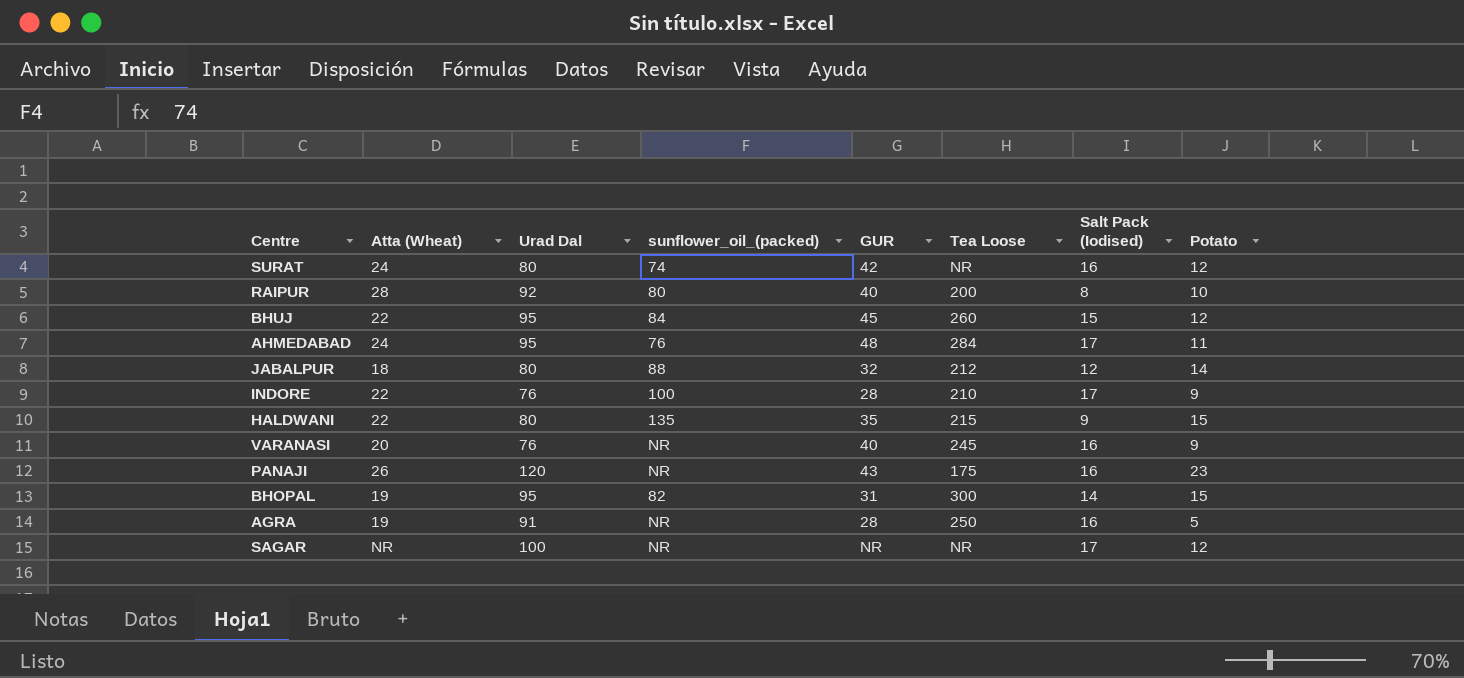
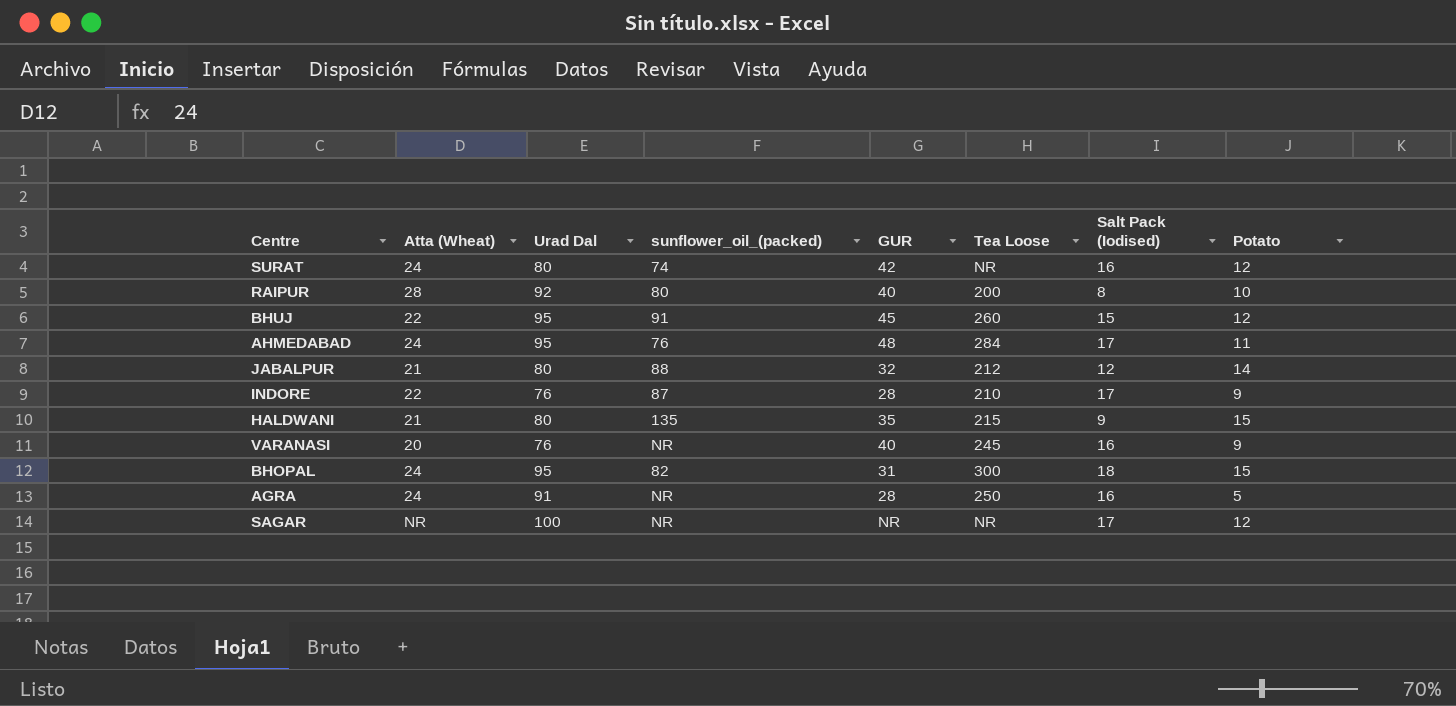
row PANAJI: 26 | 120 | NR | 43 | 175 | 16 | 23 -> none
BHUJ | sunflower_oil_(packed): 84 -> 91
JABALPUR | Atta (Wheat): 18 -> 21
INDORE | sunflower_oil_(packed): 100 -> 87
HALDWANI | Atta (Wheat): 22 -> 21
BHOPAL | Atta (Wheat): 19 -> 24
BHOPAL | Salt Pack (Iodised): 14 -> 18
AGRA | Atta (Wheat): 19 -> 24

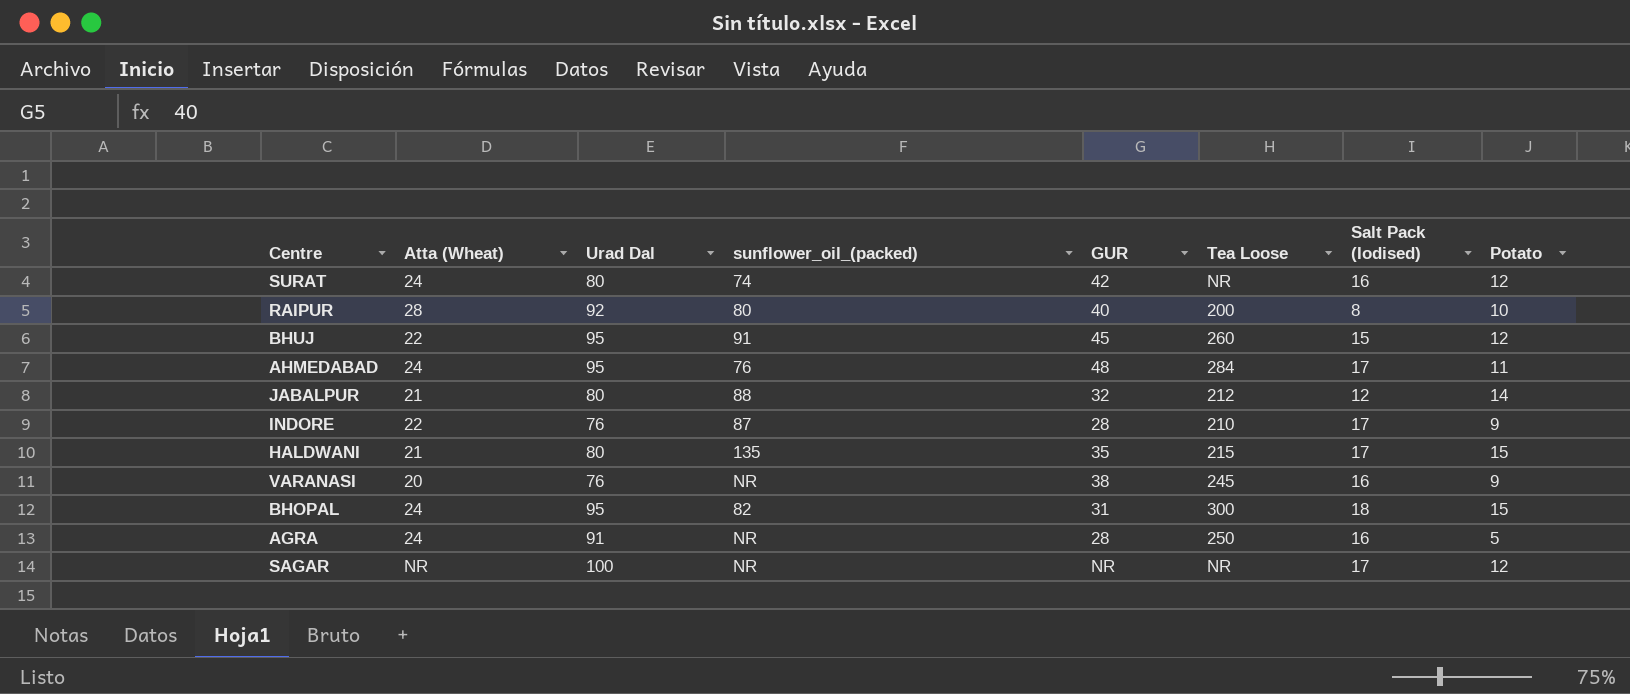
HALDWANI | Salt Pack (Iodised): 9 -> 17
VARANASI | GUR: 40 -> 38

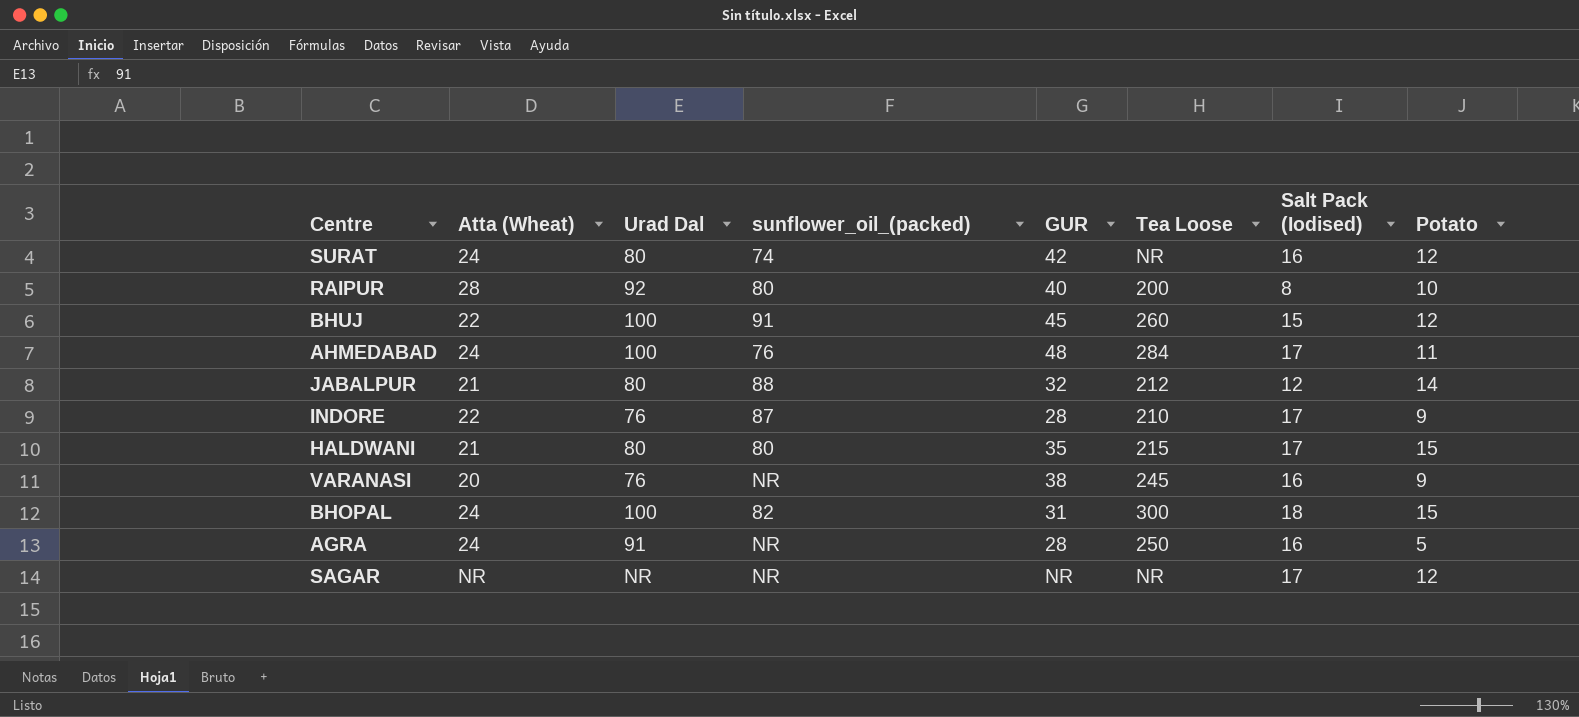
BHUJ | Urad Dal: 95 -> 100
AHMEDABAD | Urad Dal: 95 -> 100
HALDWANI | sunflower_oil_(packed): 135 -> 80
BHOPAL | Urad Dal: 95 -> 100
SAGAR | Urad Dal: 100 -> NR

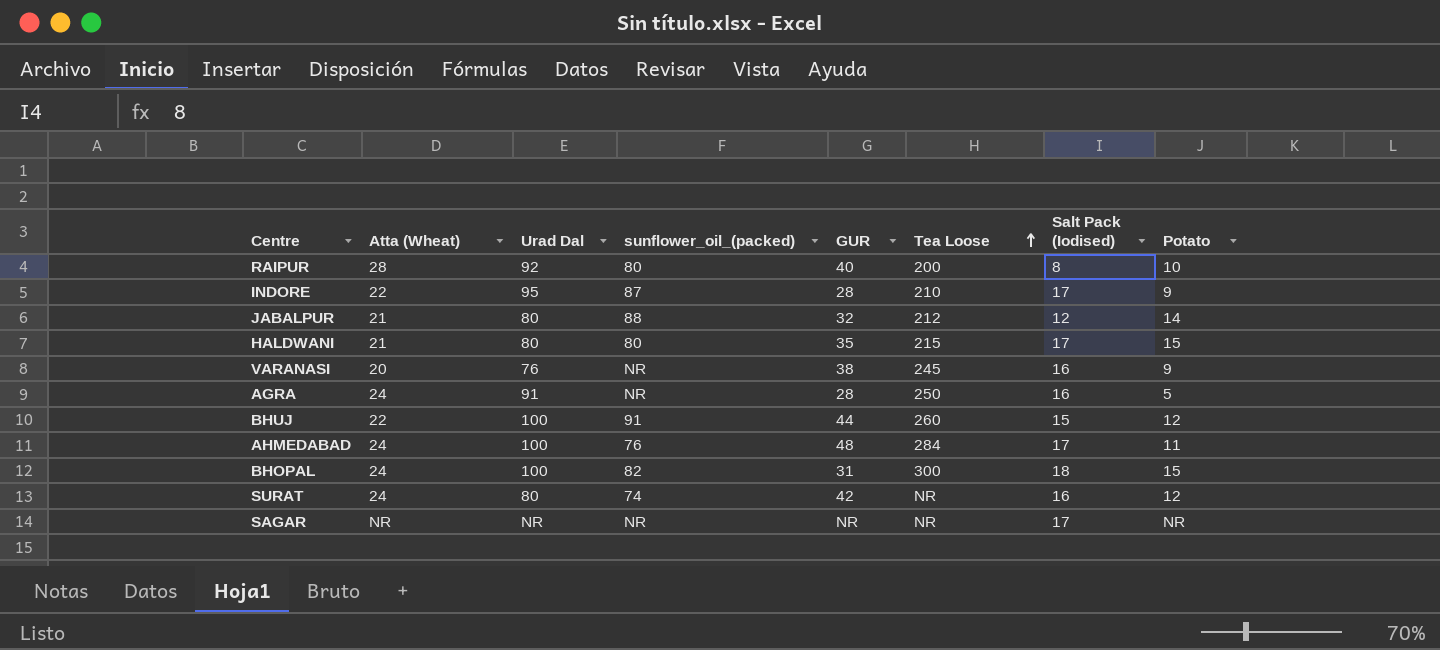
row order: none -> Tea Loose ascending
INDORE | Urad Dal: 76 -> 95
BHUJ | GUR: 45 -> 44
SAGAR | Potato: 12 -> NR

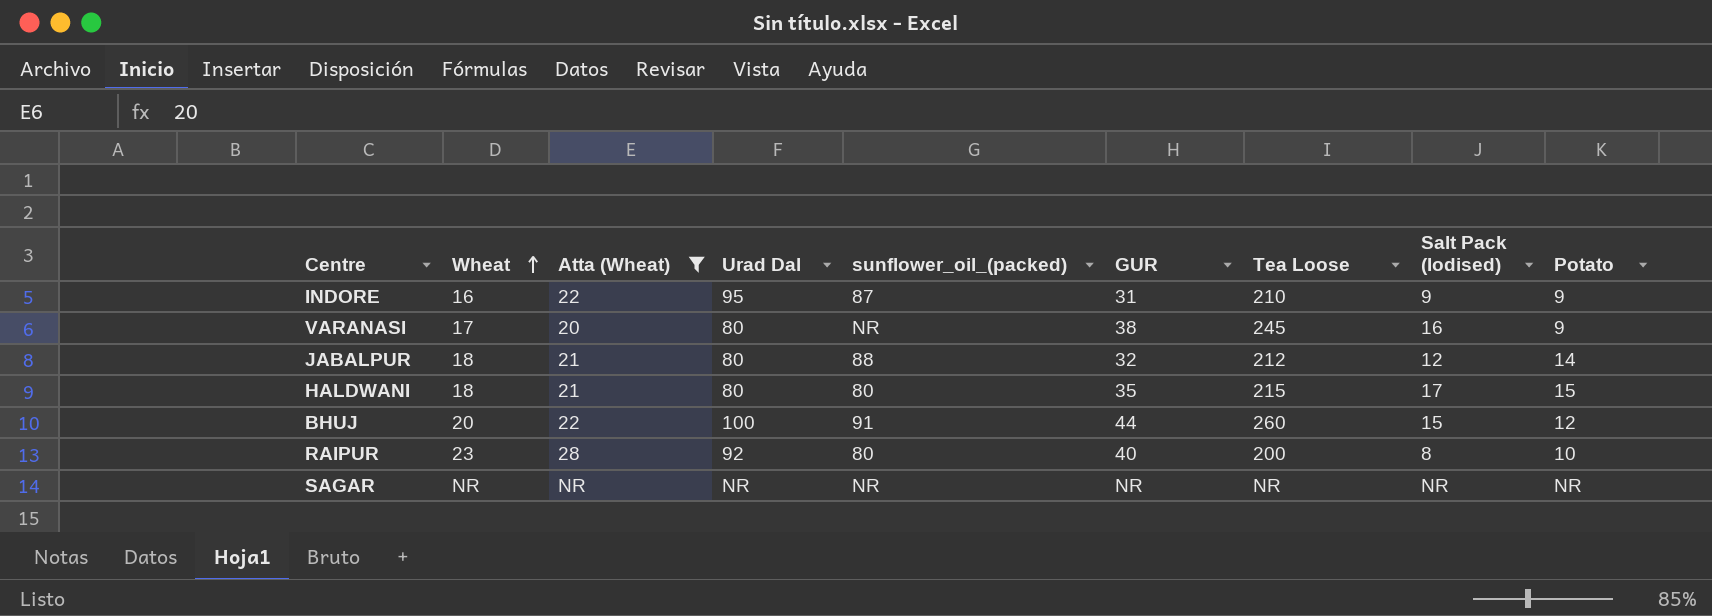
filter: none -> Atta (Wheat) != 24
row order: Tea Loose ascending -> Wheat ascending
column Wheat | position: none -> 2
INDORE | GUR: 28 -> 31
INDORE | Salt Pack (Iodised): 17 -> 9
VARANASI | Urad Dal: 76 -> 80
SAGAR | Salt Pack (Iodised): 17 -> NR

